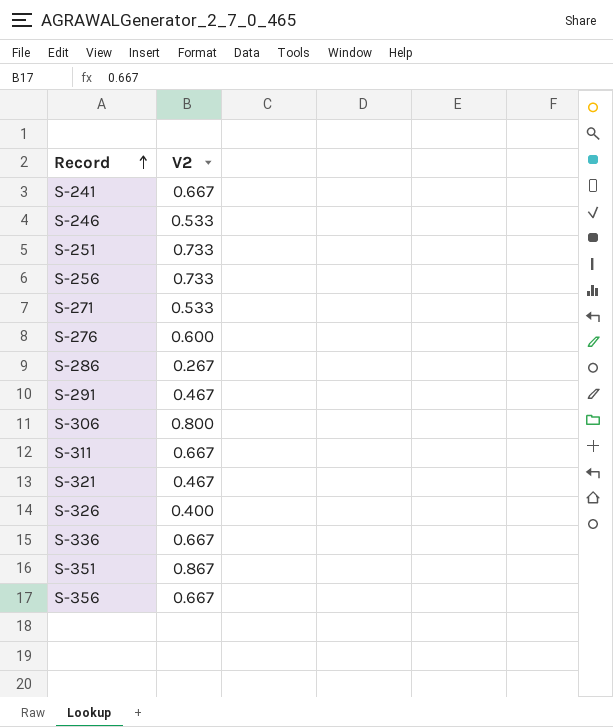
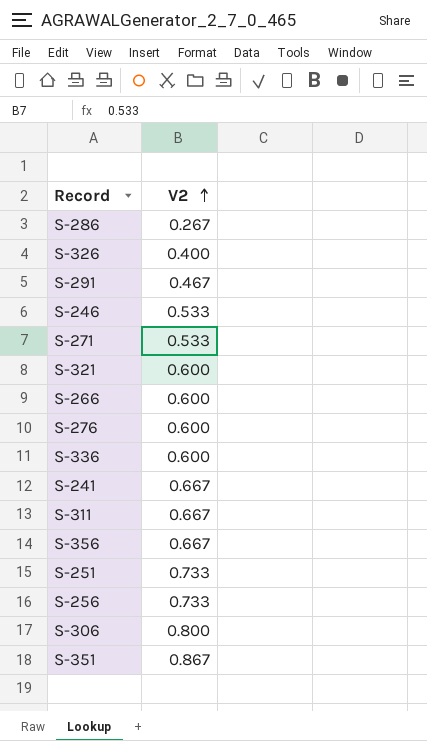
row order: Record ascending -> V2 ascending
S-321 | V2: 0.467 -> 0.600
row S-266: none -> 0.600
S-336 | V2: 0.667 -> 0.600

